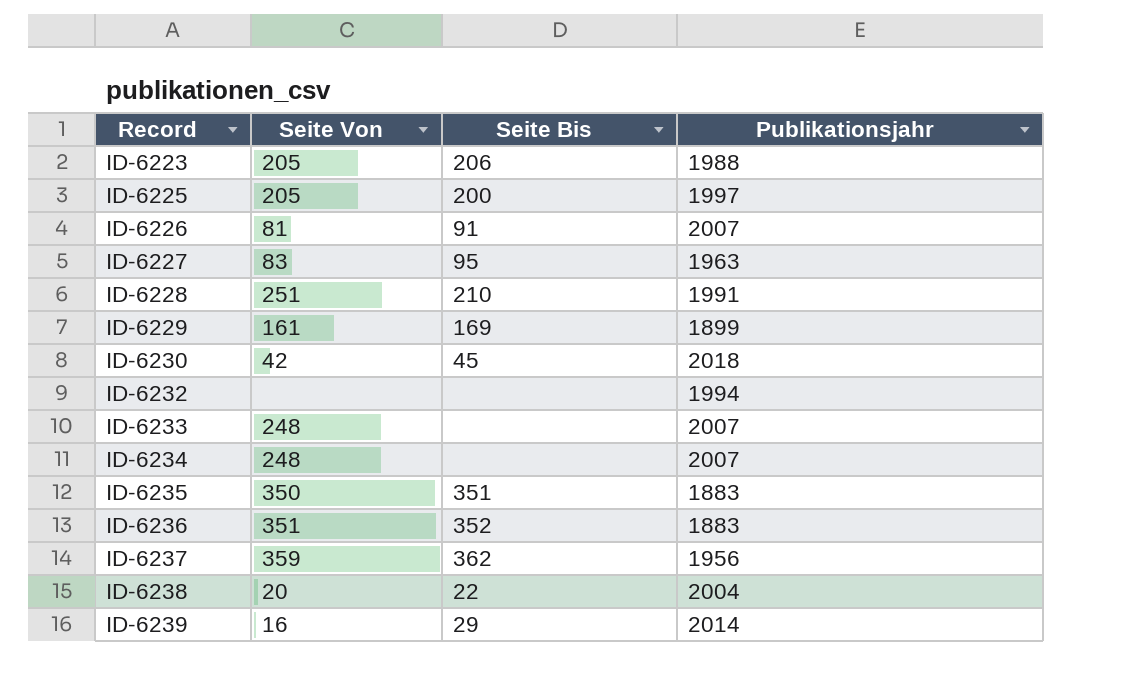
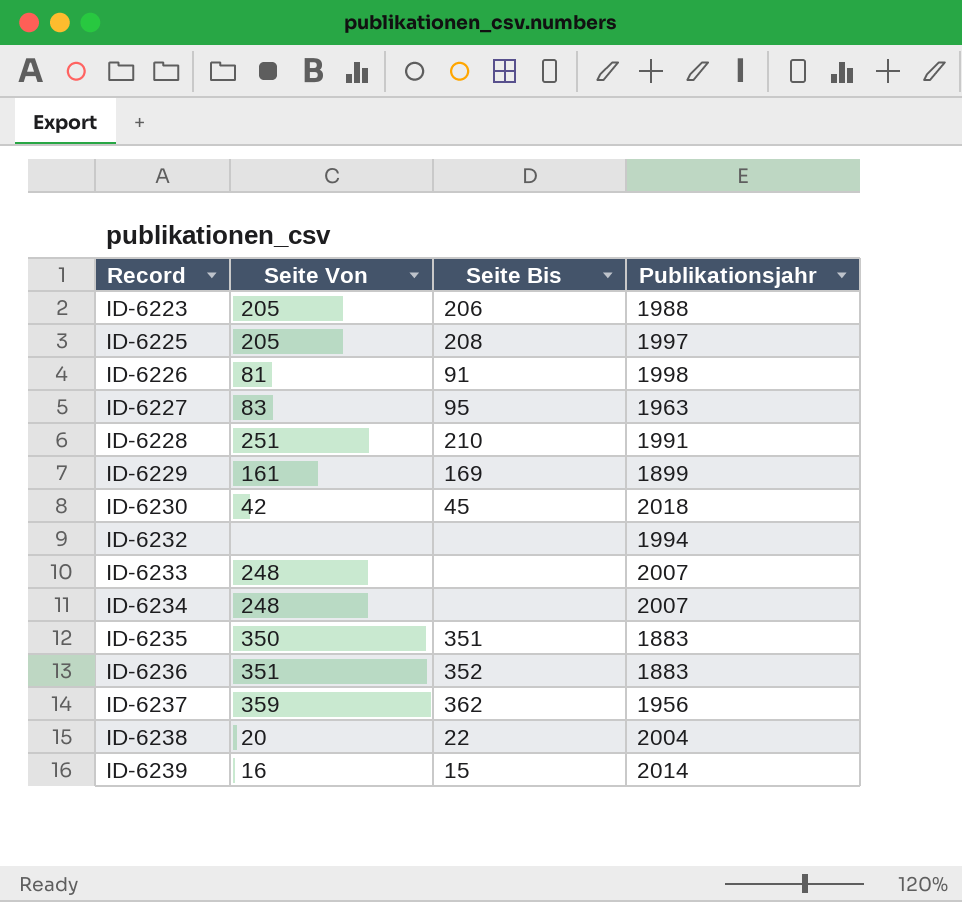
ID-6225 | Seite Bis: 200 -> 208
ID-6226 | Publikationsjahr: 2007 -> 1998
ID-6239 | Seite Bis: 29 -> 15

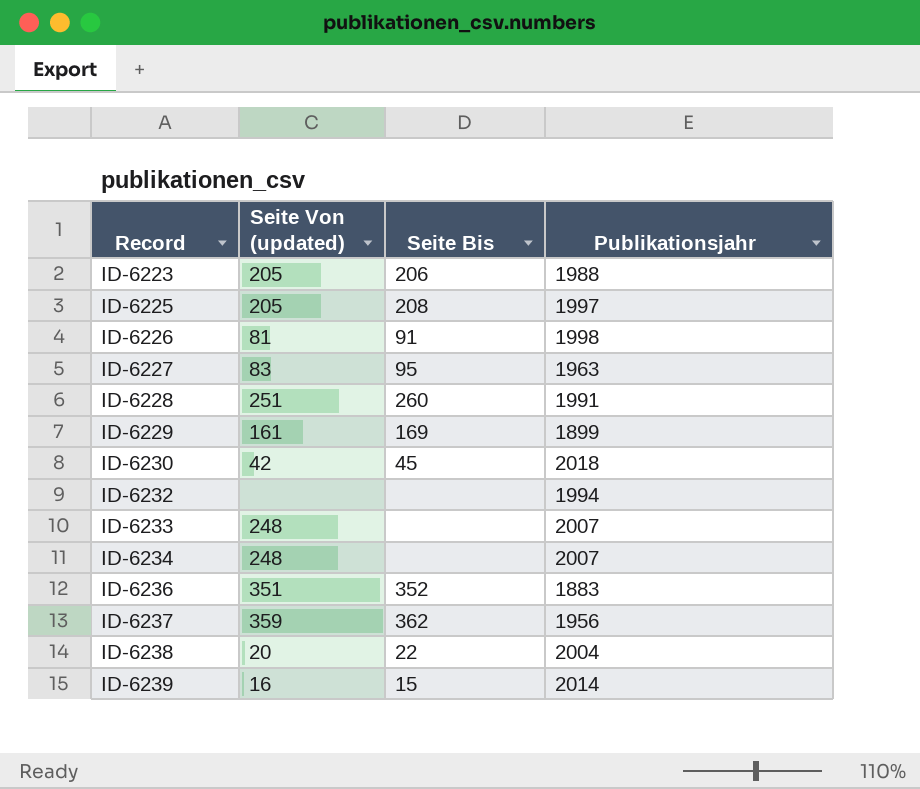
column name: Seite Von -> Seite Von (updated)
row ID-6235: 350 | 351 | 1883 -> none
ID-6228 | Seite Bis: 210 -> 260

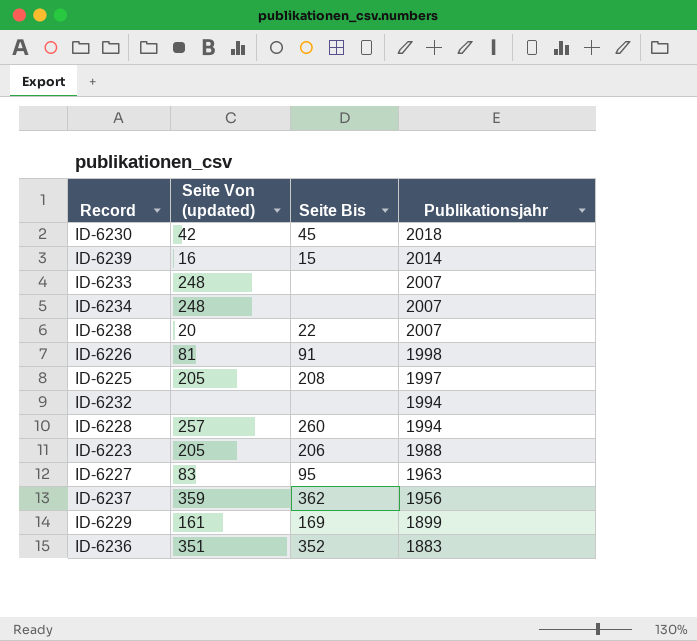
row order: Record ascending -> Publikationsjahr descending
ID-6238 | Publikationsjahr: 2004 -> 2007
ID-6228 | Seite Von (updated): 251 -> 257
ID-6228 | Publikationsjahr: 1991 -> 1994

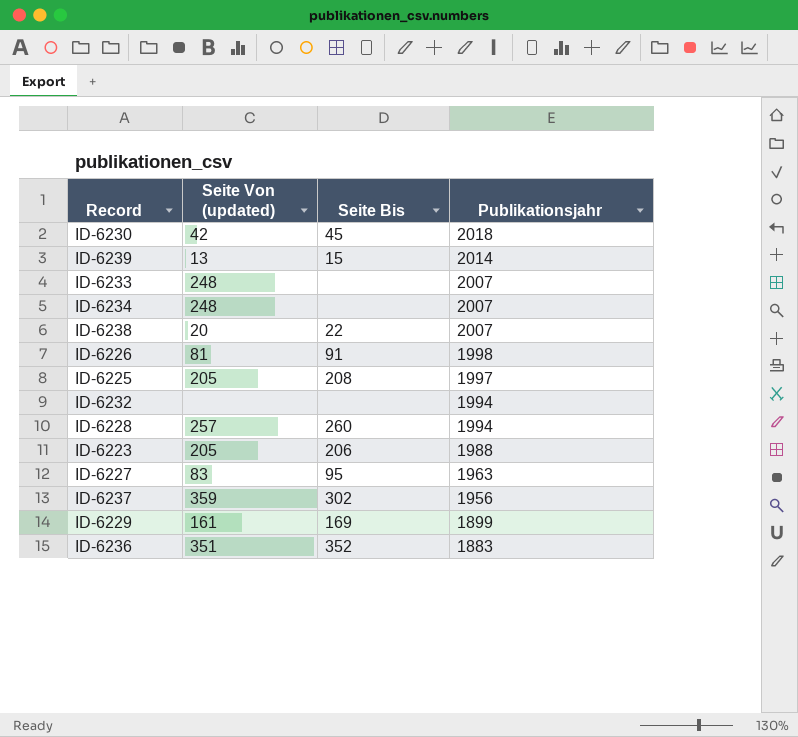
ID-6239 | Seite Von (updated): 16 -> 13
ID-6237 | Seite Bis: 362 -> 302

